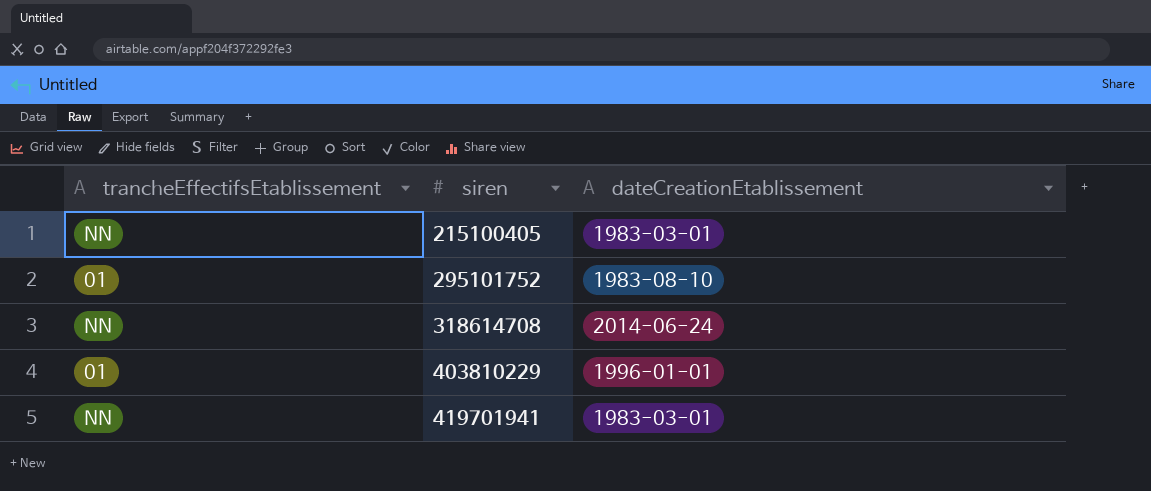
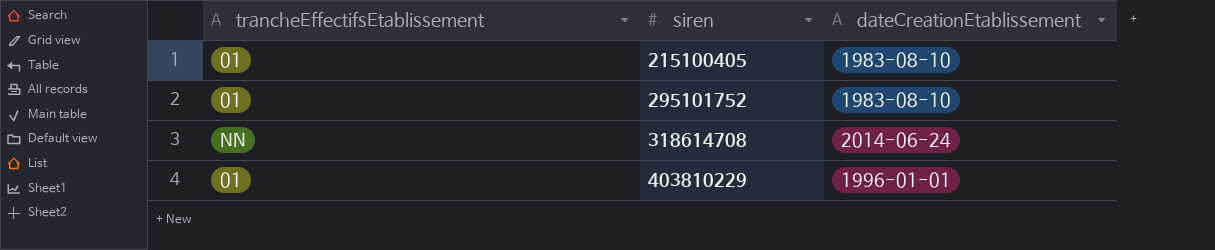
row 419701941: NN | 1983-03-01 -> none
215100405 | trancheEffectifsEtablissement: NN -> 01
215100405 | dateCreationEtablissement: 1983-03-01 -> 1983-08-10

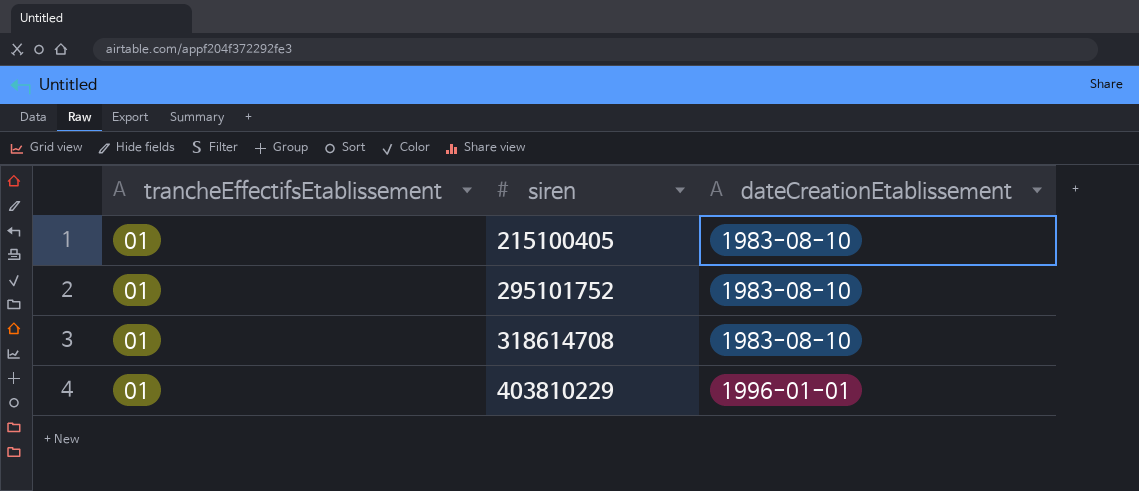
318614708 | trancheEffectifsEtablissement: NN -> 01
318614708 | dateCreationEtablissement: 2014-06-24 -> 1983-08-10

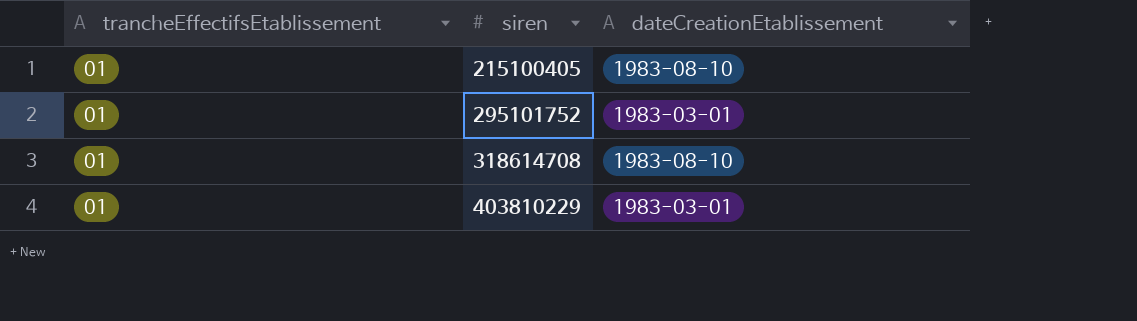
295101752 | dateCreationEtablissement: 1983-08-10 -> 1983-03-01
403810229 | dateCreationEtablissement: 1996-01-01 -> 1983-03-01

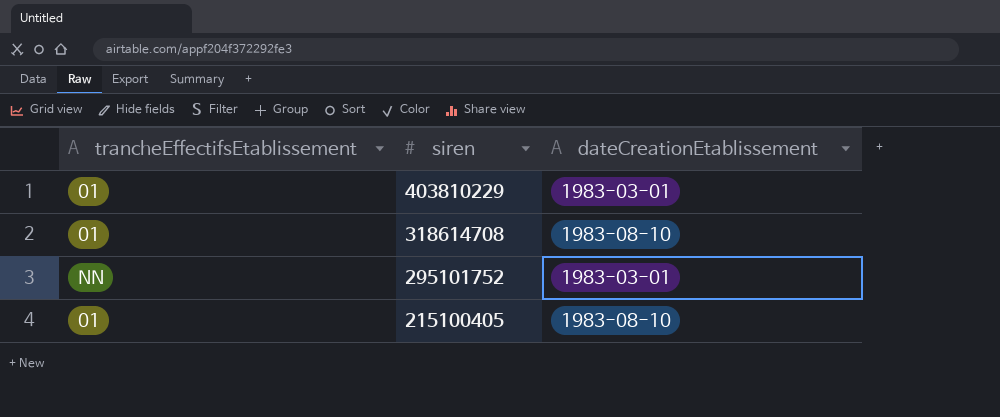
row order: siren ascending -> siren descending
295101752 | trancheEffectifsEtablissement: 01 -> NN

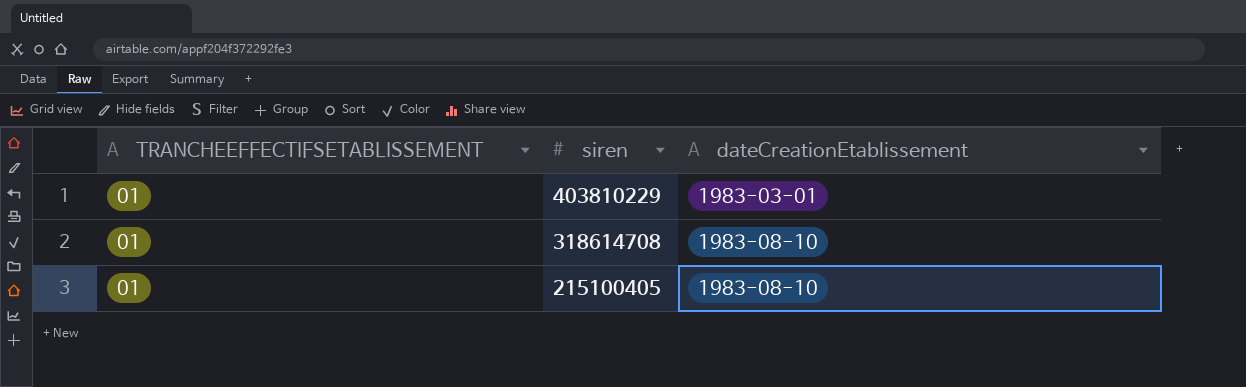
column name: trancheEffectifsEtablissement -> TRANCHEEFFECTIFSETABLISSEMENT
row 295101752: NN | 1983-03-01 -> none

